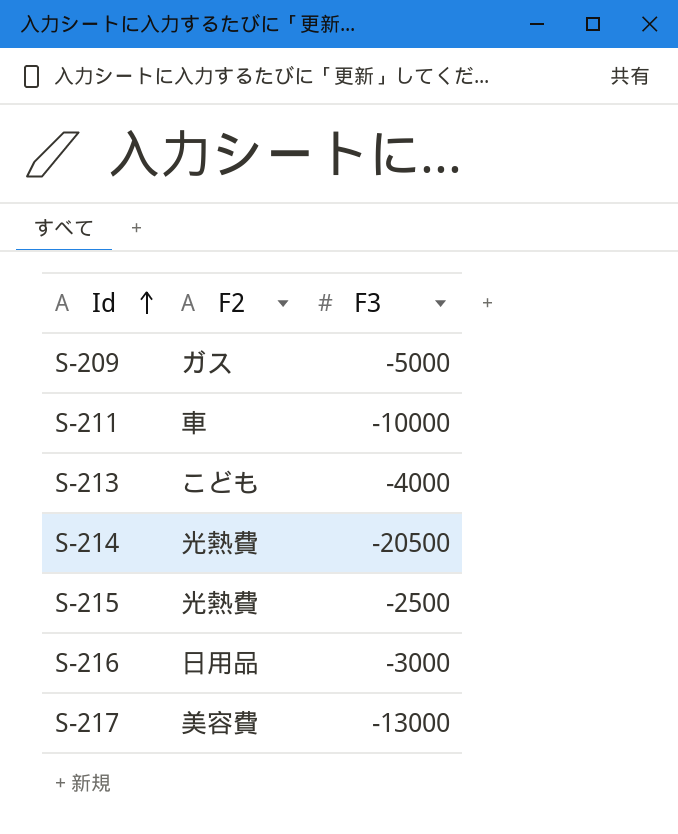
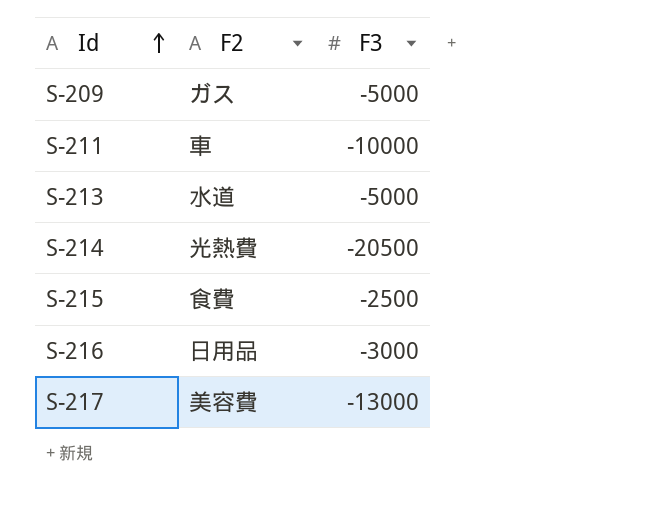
S-213 | F2: こども -> 水道
S-213 | F3: -4000 -> -5000
S-215 | F2: 光熱費 -> 食費

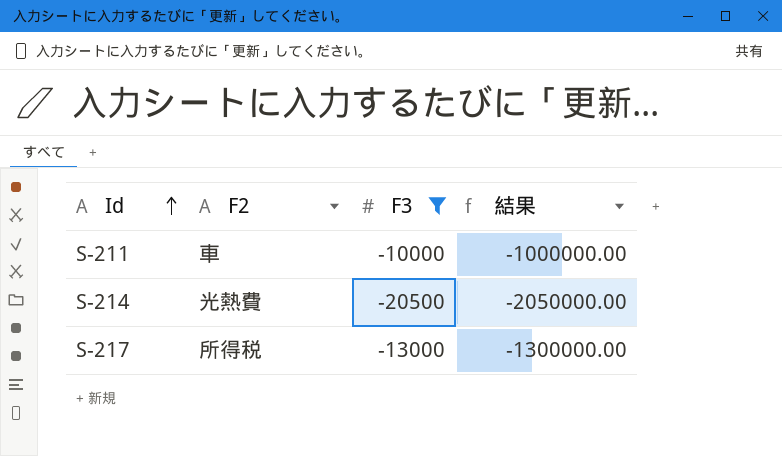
filter: none -> F3 <= -10000
column 結果 | formula: none -> [F3] * 100
S-217 | F2: 美容費 -> 所得税

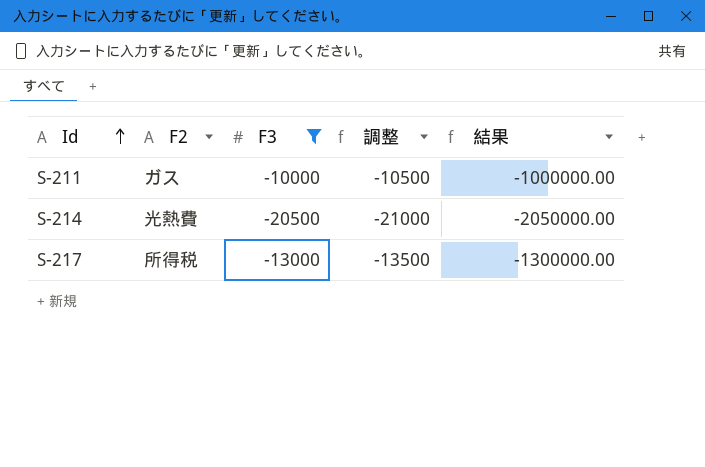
column 調整 | formula: none -> [F3] - 500
S-211 | F2: 車 -> ガス

